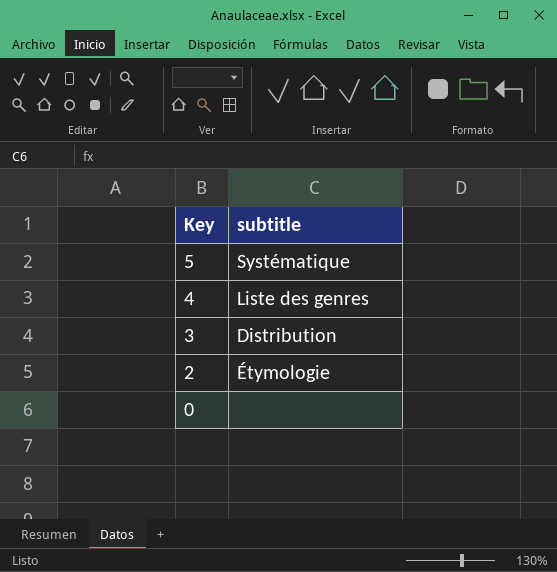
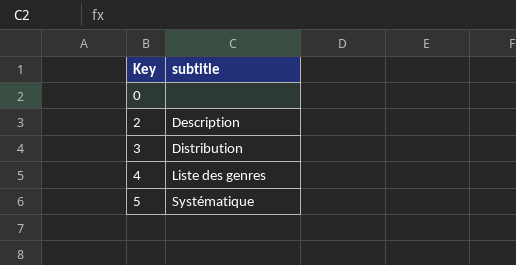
row order: Key descending -> Key ascending
2 | subtitle: Étymologie -> Description

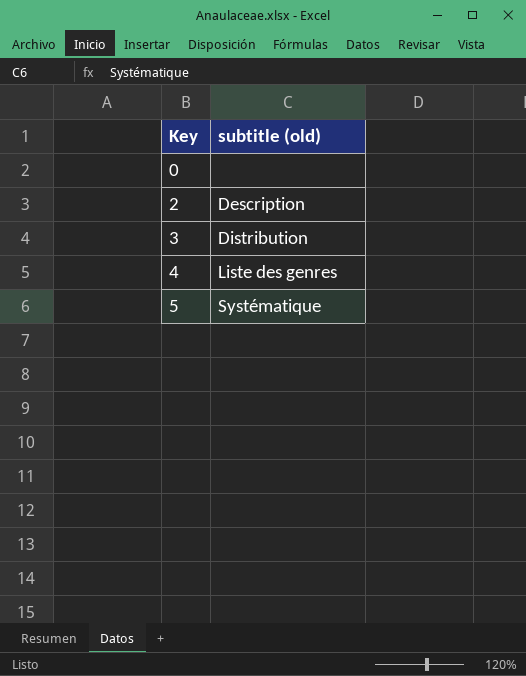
column name: subtitle -> subtitle (old)

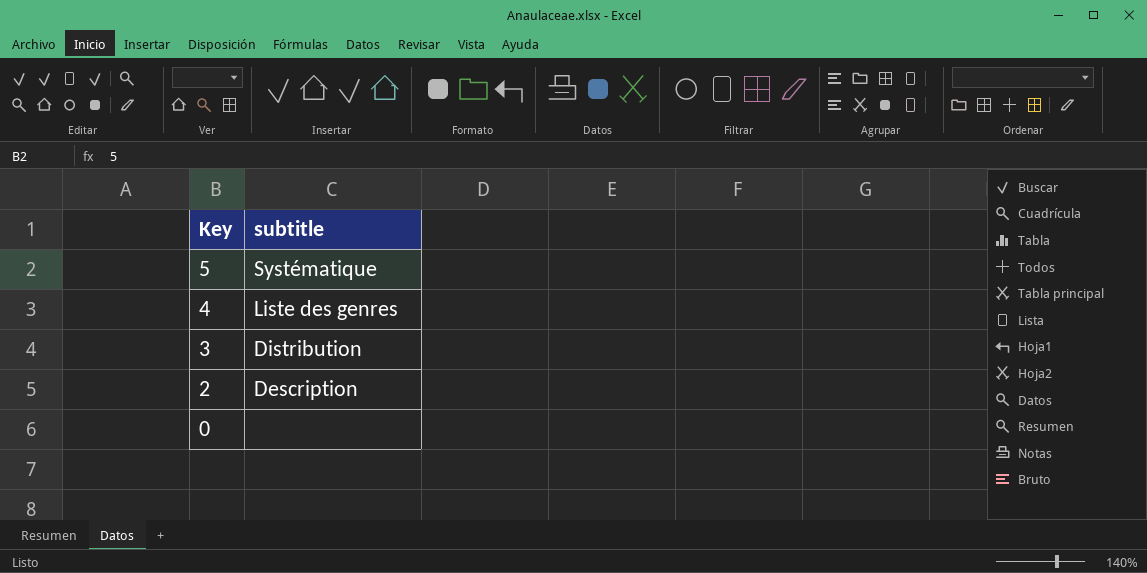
row order: Key ascending -> Key descending
column name: subtitle (old) -> subtitle

